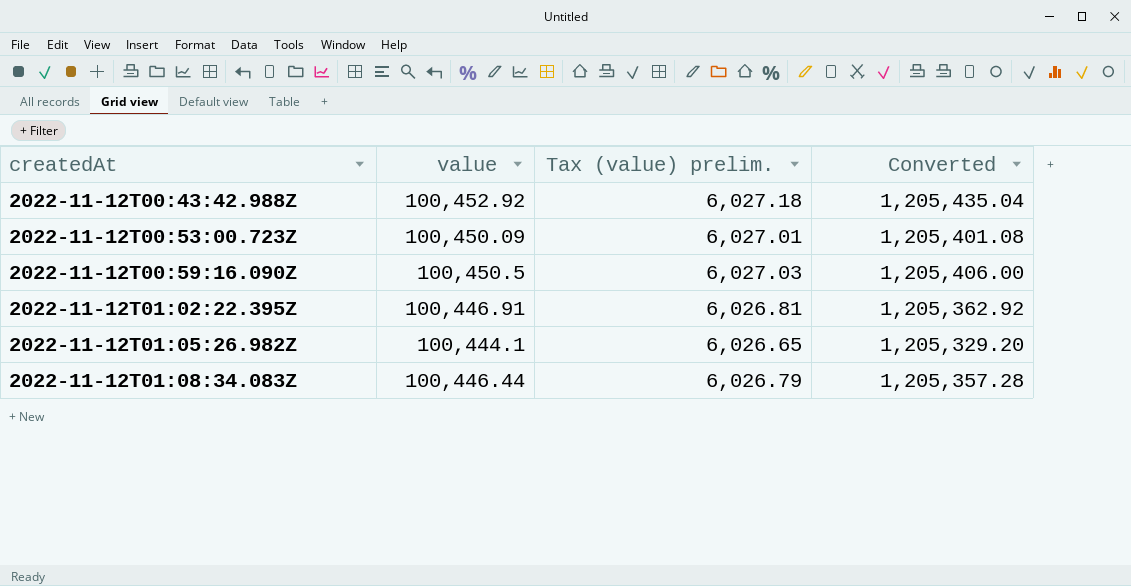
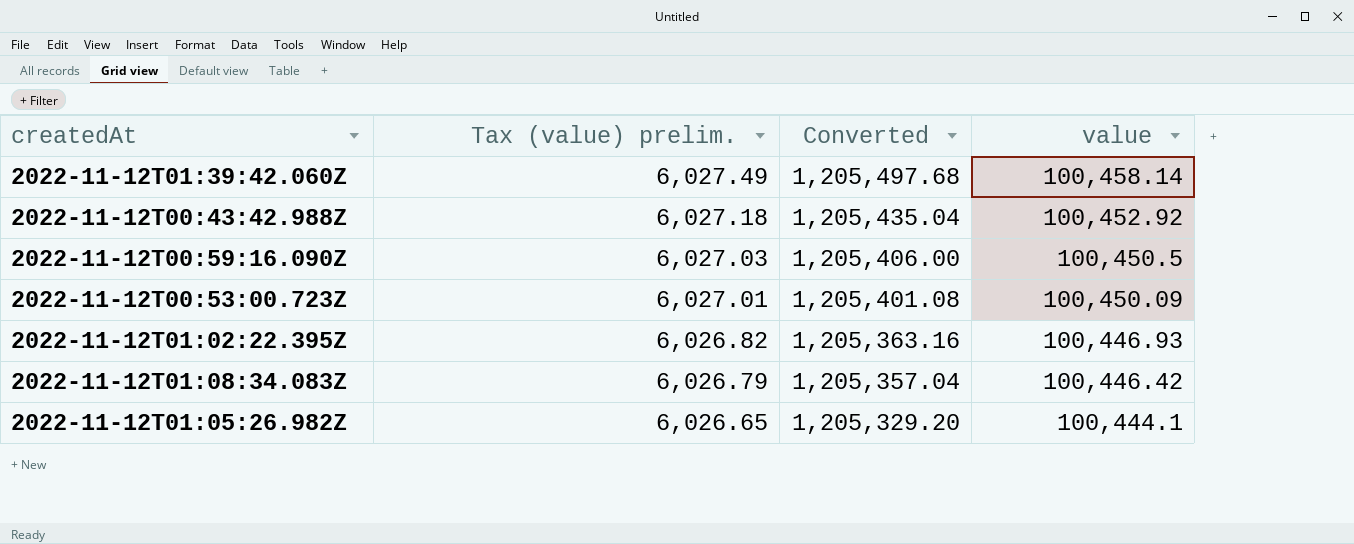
row order: createdAt ascending -> Tax (value) prelim. descending
column value | position: 2 -> 4
row 2022-11-12T01:39:42.060Z: none -> 6,027.49 | 1,205,497.68 | 100,458.14
2022-11-12T01:02:22.395Z | Tax (value) prelim.: 6,026.81 -> 6,026.82
2022-11-12T01:02:22.395Z | Converted: 1,205,362.92 -> 1,205,363.16
2022-11-12T01:02:22.395Z | value: 100,446.91 -> 100,446.93
2022-11-12T01:08:34.083Z | Converted: 1,205,357.28 -> 1,205,357.04
2022-11-12T01:08:34.083Z | value: 100,446.44 -> 100,446.42

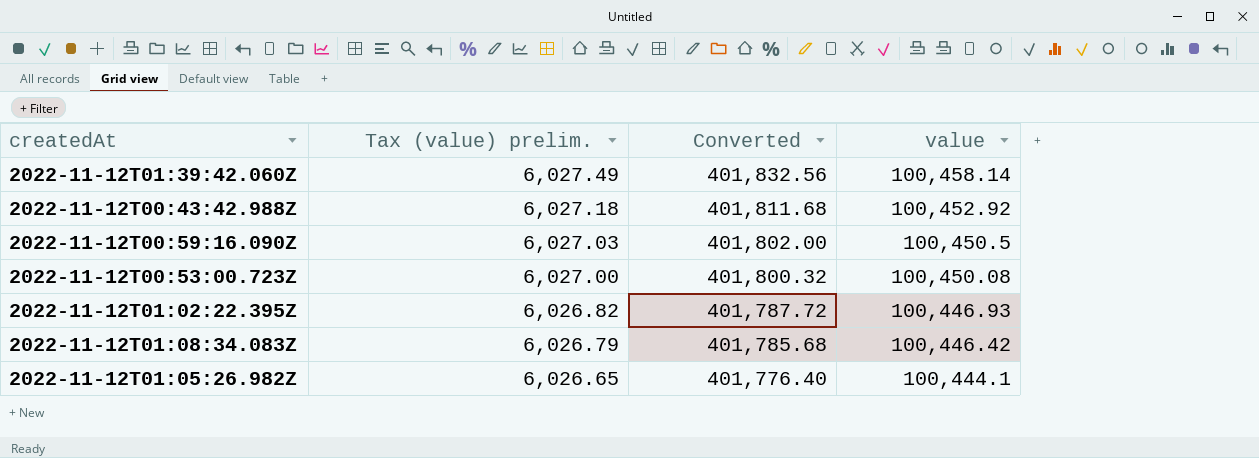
column Converted | formula: [value] * 12 -> [value] * 4
2022-11-12T00:53:00.723Z | Tax (value) prelim.: 6,027.01 -> 6,027.00
2022-11-12T00:53:00.723Z | value: 100,450.09 -> 100,450.08

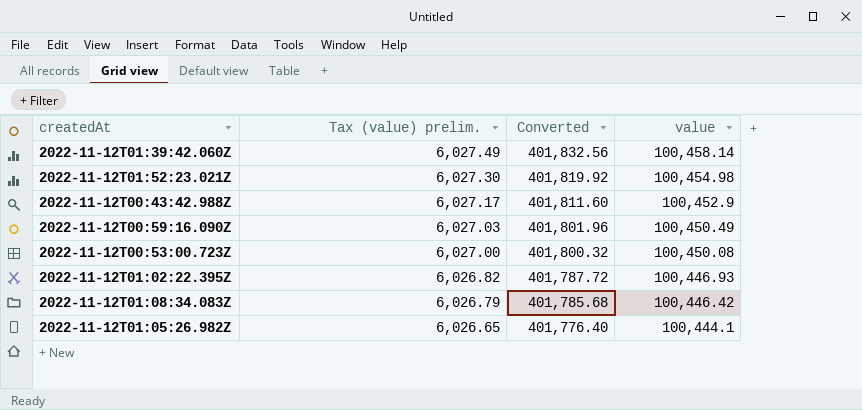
row 2022-11-12T01:52:23.021Z: none -> 6,027.30 | 401,819.92 | 100,454.98
2022-11-12T00:43:42.988Z | Tax (value) prelim.: 6,027.18 -> 6,027.17
2022-11-12T00:43:42.988Z | Converted: 401,811.68 -> 401,811.60
2022-11-12T00:43:42.988Z | value: 100,452.92 -> 100,452.9
2022-11-12T00:59:16.090Z | Converted: 401,802.00 -> 401,801.96
2022-11-12T00:59:16.090Z | value: 100,450.5 -> 100,450.49

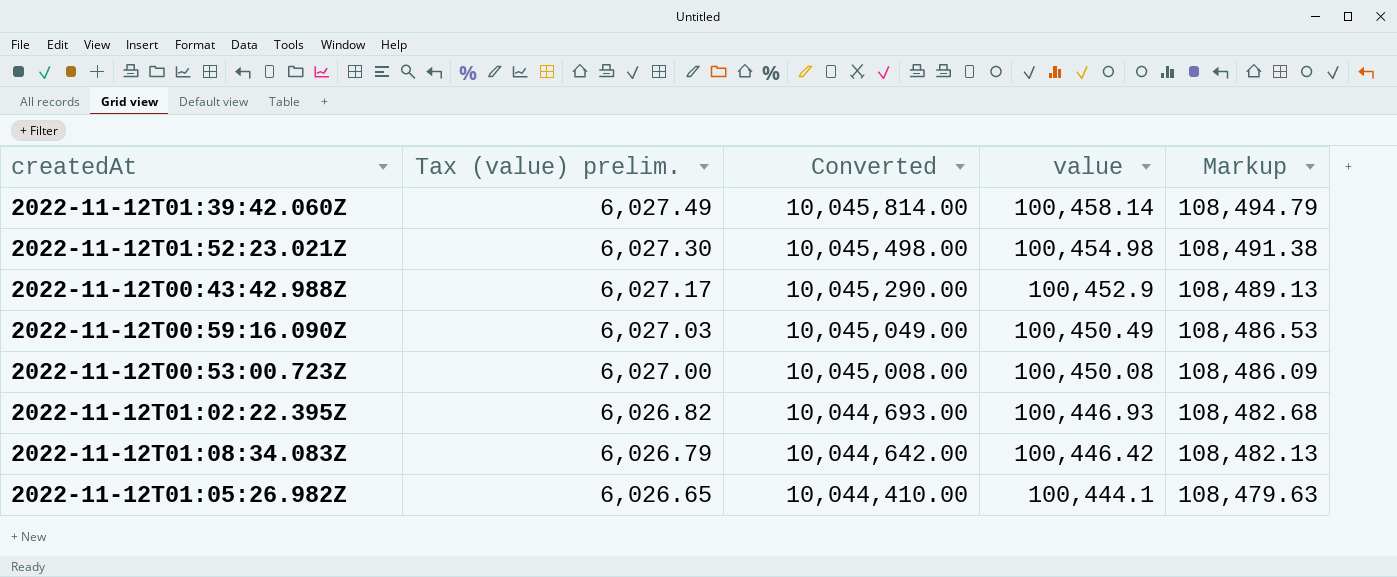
column Converted | formula: [value] * 4 -> [value] * 100
column Markup | formula: none -> [value] * 1.08

